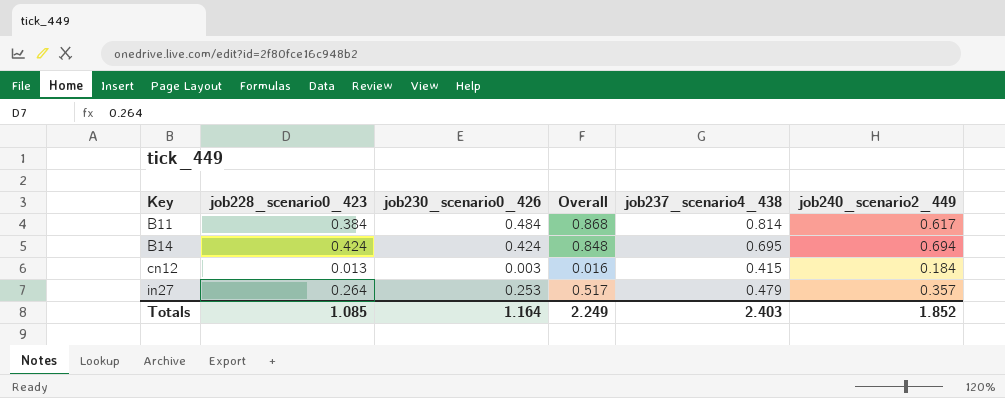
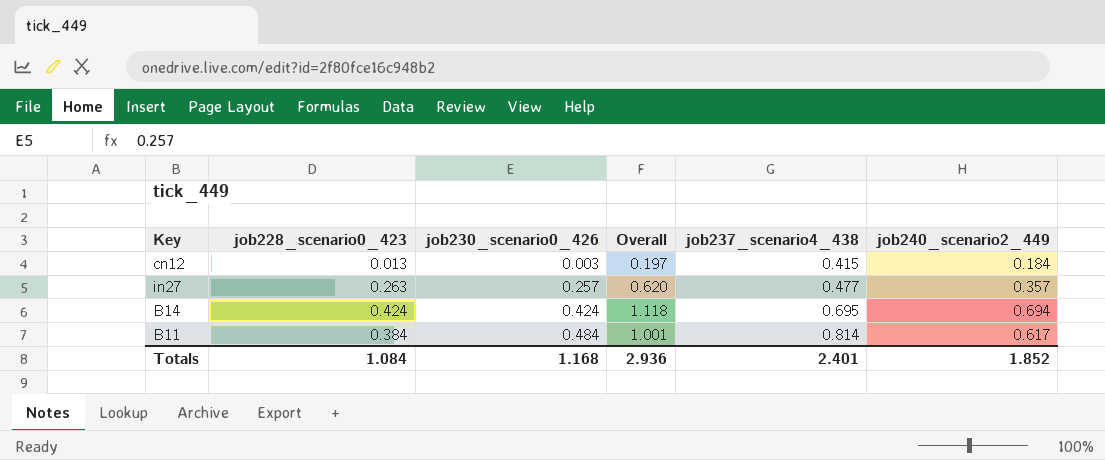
row order: Key ascending -> job230_scenario0_426 ascending
column Overall | formula: [job228_scenario0_423] + [job230_scenario0_426] -> [job228_scenario0_423] + [job240_scenario2_449]
in27 | job228_scenario0_423: 0.264 -> 0.263
in27 | job230_scenario0_426: 0.253 -> 0.257
in27 | job237_scenario4_438: 0.479 -> 0.477
Totals | job228_scenario0_423: 1.085 -> 1.084
Totals | job230_scenario0_426: 1.164 -> 1.168
Totals | Overall: 2.249 -> 2.936
Totals | job237_scenario4_438: 2.403 -> 2.401

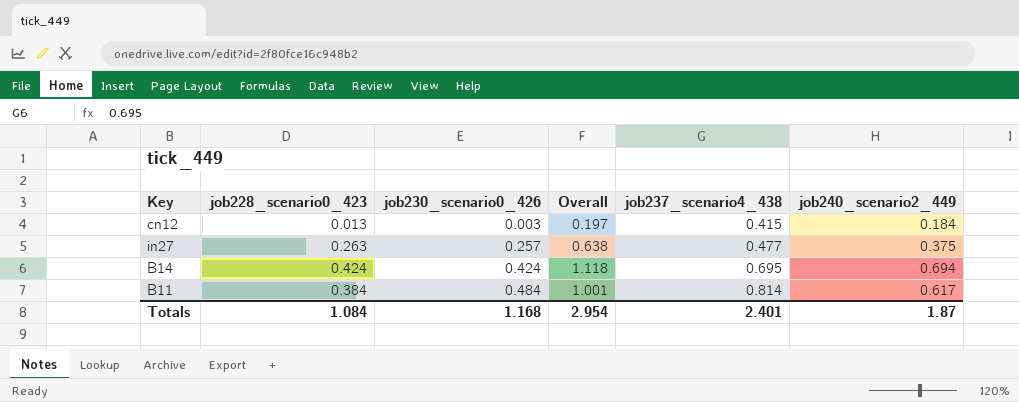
in27 | Overall: 0.620 -> 0.638
in27 | job240_scenario2_449: 0.357 -> 0.375
Totals | Overall: 2.936 -> 2.954
Totals | job240_scenario2_449: 1.852 -> 1.87

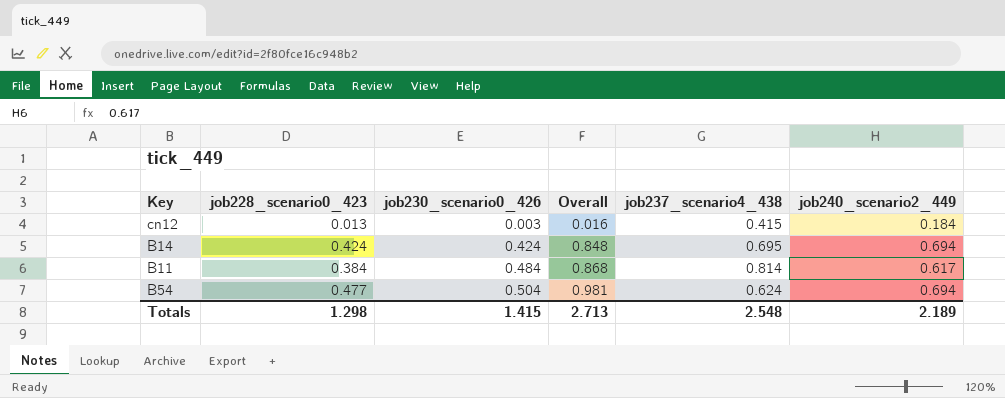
column Overall | formula: [job228_scenario0_423] + [job240_scenario2_449] -> [job228_scenario0_423] + [job230_scenario0_426]
row in27: 0.263 | 0.257 | 0.638 | 0.477 | 0.375 -> none
row B54: none -> 0.477 | 0.504 | 0.981 | 0.624 | 0.694
Totals | job228_scenario0_423: 1.084 -> 1.298
Totals | job230_scenario0_426: 1.168 -> 1.415
Totals | Overall: 2.954 -> 2.713
Totals | job237_scenario4_438: 2.401 -> 2.548
Totals | job240_scenario2_449: 1.87 -> 2.189

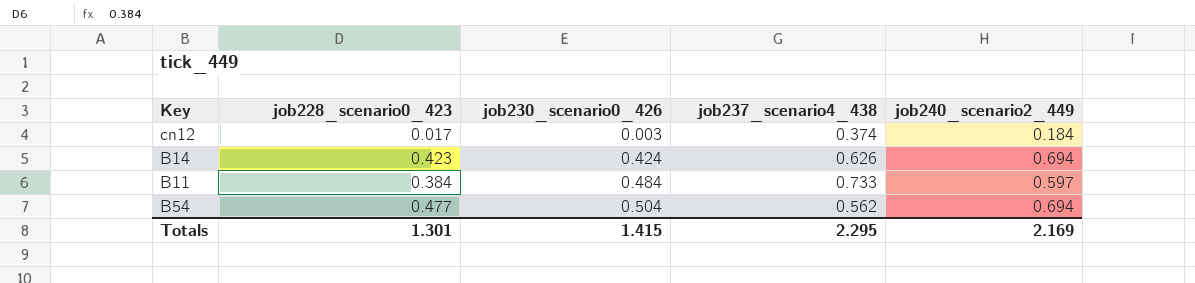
column Overall | formula: [job228_scenario0_423] + [job230_scenario0_426] -> none
cn12 | job228_scenario0_423: 0.013 -> 0.017
cn12 | job237_scenario4_438: 0.415 -> 0.374
B14 | job228_scenario0_423: 0.424 -> 0.423
B14 | job237_scenario4_438: 0.695 -> 0.626
B11 | job237_scenario4_438: 0.814 -> 0.733
B11 | job240_scenario2_449: 0.617 -> 0.597
B54 | job237_scenario4_438: 0.624 -> 0.562
Totals | job228_scenario0_423: 1.298 -> 1.301
Totals | job237_scenario4_438: 2.548 -> 2.295
Totals | job240_scenario2_449: 2.189 -> 2.169

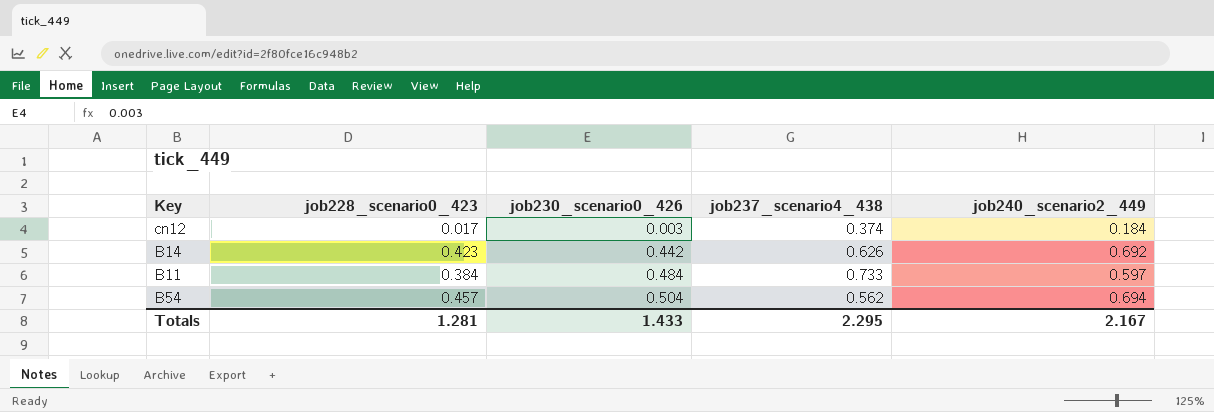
B14 | job230_scenario0_426: 0.424 -> 0.442
B14 | job240_scenario2_449: 0.694 -> 0.692
B54 | job228_scenario0_423: 0.477 -> 0.457
Totals | job228_scenario0_423: 1.301 -> 1.281
Totals | job230_scenario0_426: 1.415 -> 1.433
Totals | job240_scenario2_449: 2.169 -> 2.167

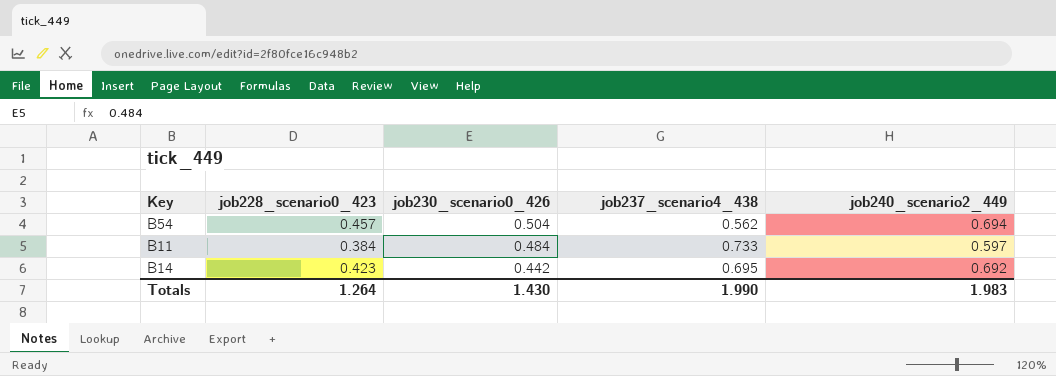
row order: job230_scenario0_426 ascending -> job230_scenario0_426 descending
row cn12: 0.017 | 0.003 | 0.374 | 0.184 -> none
B14 | job237_scenario4_438: 0.626 -> 0.695
Totals | job228_scenario0_423: 1.281 -> 1.264
Totals | job230_scenario0_426: 1.433 -> 1.430
Totals | job237_scenario4_438: 2.295 -> 1.990
Totals | job240_scenario2_449: 2.167 -> 1.983

